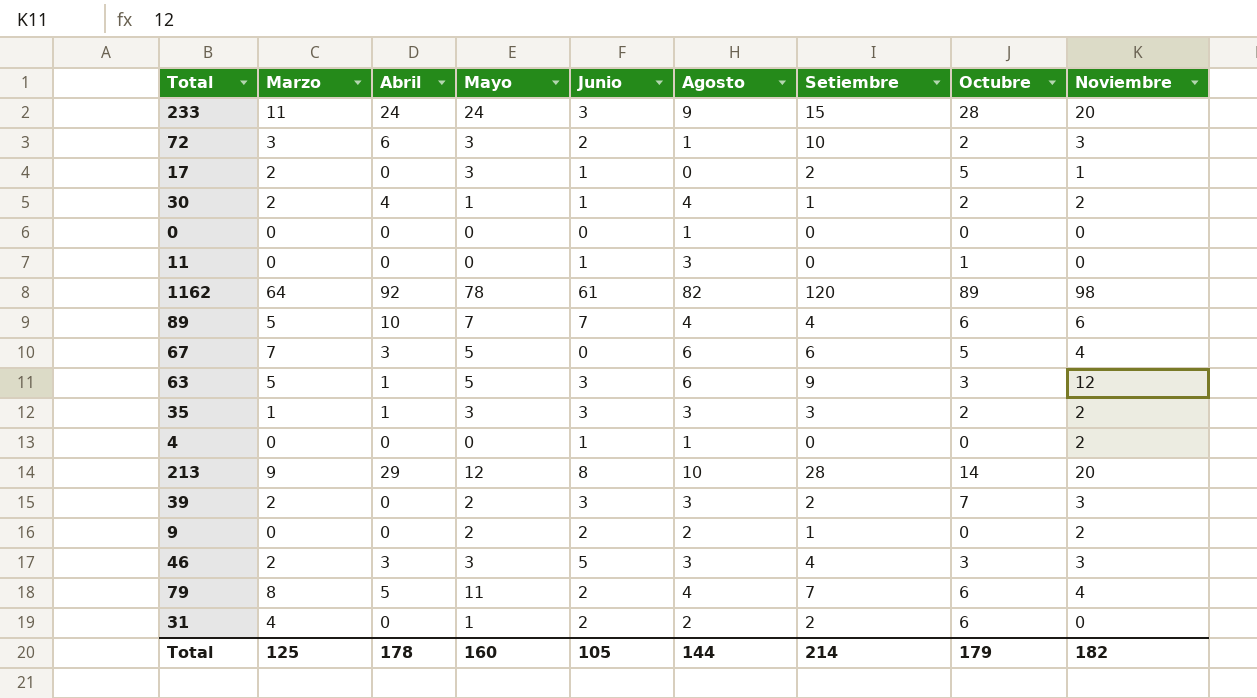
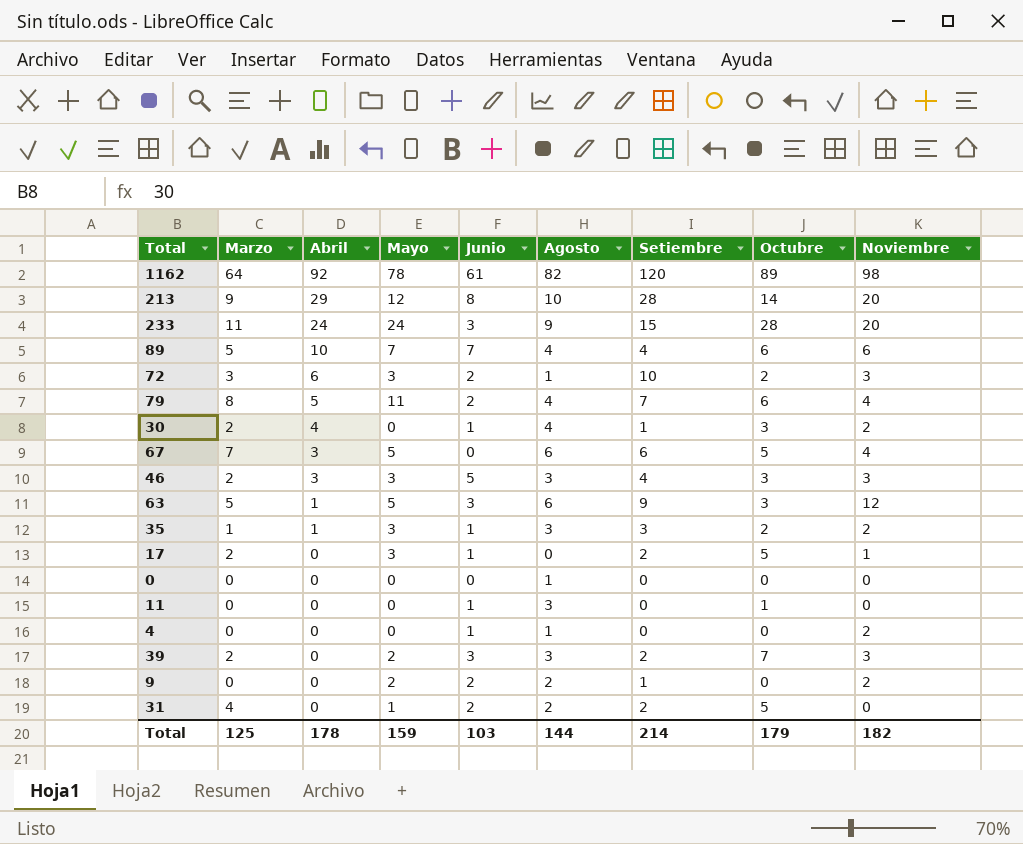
row order: none -> Abril descending
30 | Mayo: 1 -> 0
30 | Octubre: 2 -> 3
35 | Junio: 3 -> 1
31 | Octubre: 6 -> 5
Total | Mayo: 160 -> 159
Total | Junio: 105 -> 103

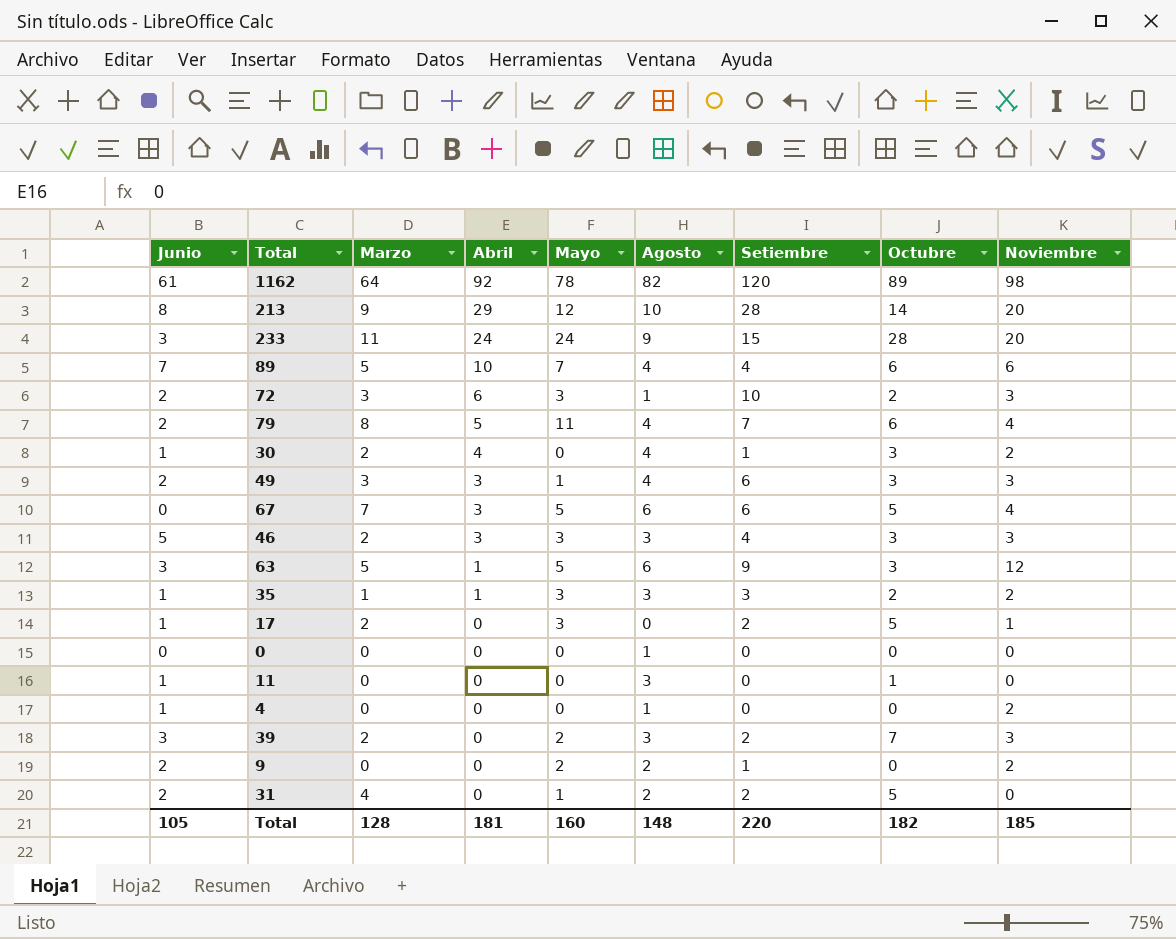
column Junio | position: 5 -> 1
row 49: none -> 2 | 3 | 3 | 1 | 4 | 6 | 3 | 3
Total | Junio: 103 -> 105
Total | Marzo: 125 -> 128
Total | Abril: 178 -> 181
Total | Mayo: 159 -> 160
Total | Agosto: 144 -> 148
Total | Setiembre: 214 -> 220
Total | Octubre: 179 -> 182
Total | Noviembre: 182 -> 185

